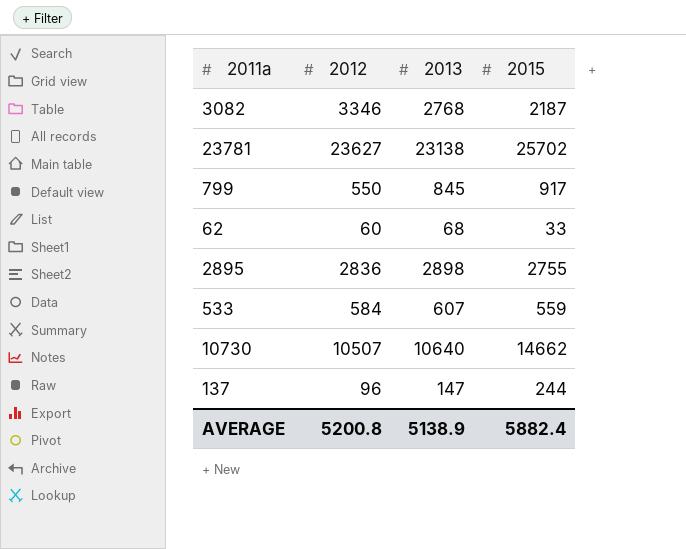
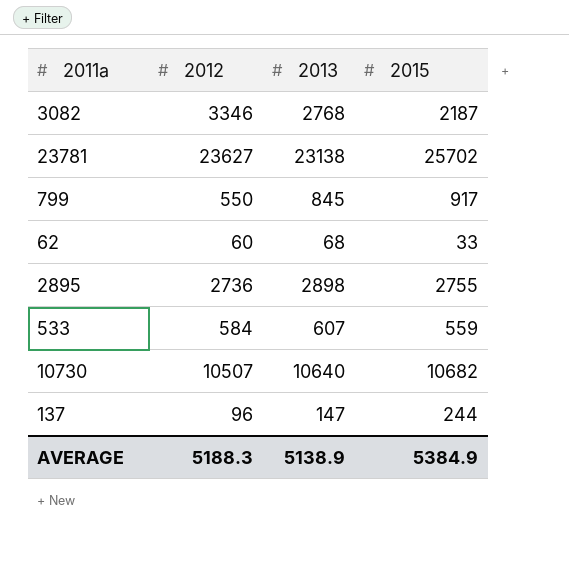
2895 | 2012: 2836 -> 2736
10730 | 2015: 14662 -> 10682
AVERAGE | 2012: 5200.8 -> 5188.3
AVERAGE | 2015: 5882.4 -> 5384.9

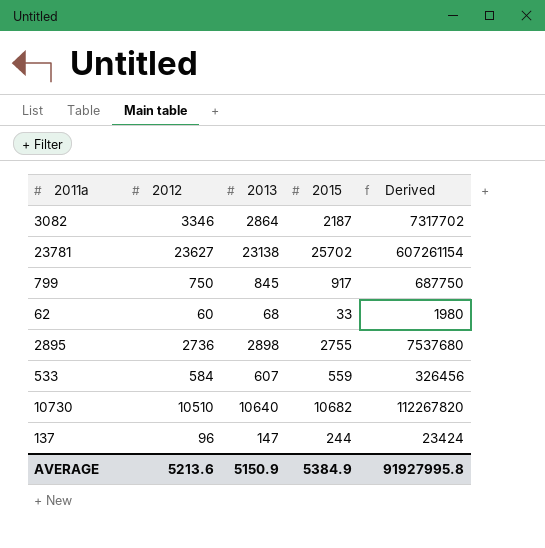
column Derived | formula: none -> [2012] * [2015]
3082 | 2013: 2768 -> 2864
799 | 2012: 550 -> 750
10730 | 2012: 10507 -> 10510
AVERAGE | 2012: 5188.3 -> 5213.6
AVERAGE | 2013: 5138.9 -> 5150.9

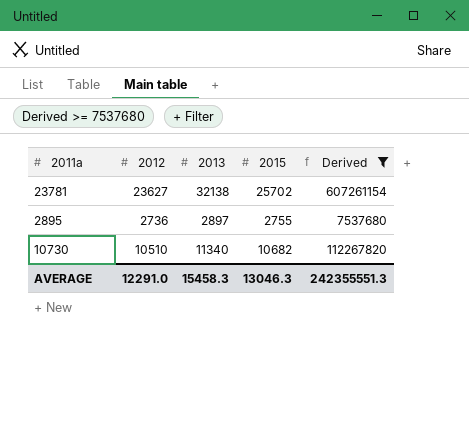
filter: none -> Derived >= 7537680
23781 | 2013: 23138 -> 32138
2895 | 2013: 2898 -> 2897
10730 | 2013: 10640 -> 11340
AVERAGE | 2012: 5213.6 -> 12291.0
AVERAGE | 2013: 5150.9 -> 15458.3
AVERAGE | 2015: 5384.9 -> 13046.3
AVERAGE | Derived: 91927995.8 -> 242355551.3

